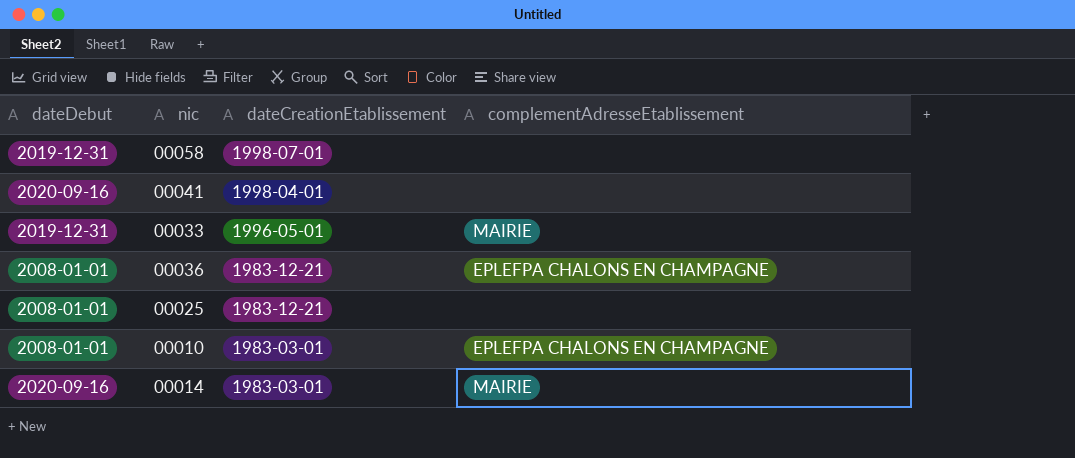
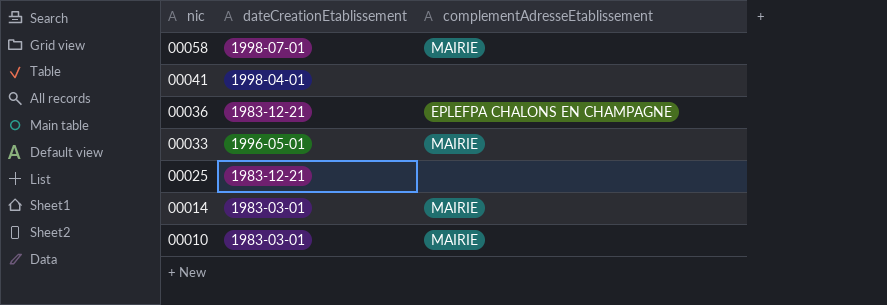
row order: dateCreationEtablissement descending -> nic descending
column dateDebut | position: 1 -> none
00058 | complementAdresseEtablissement: none -> MAIRIE
00010 | complementAdresseEtablissement: EPLEFPA CHALONS EN CHAMPAGNE -> MAIRIE

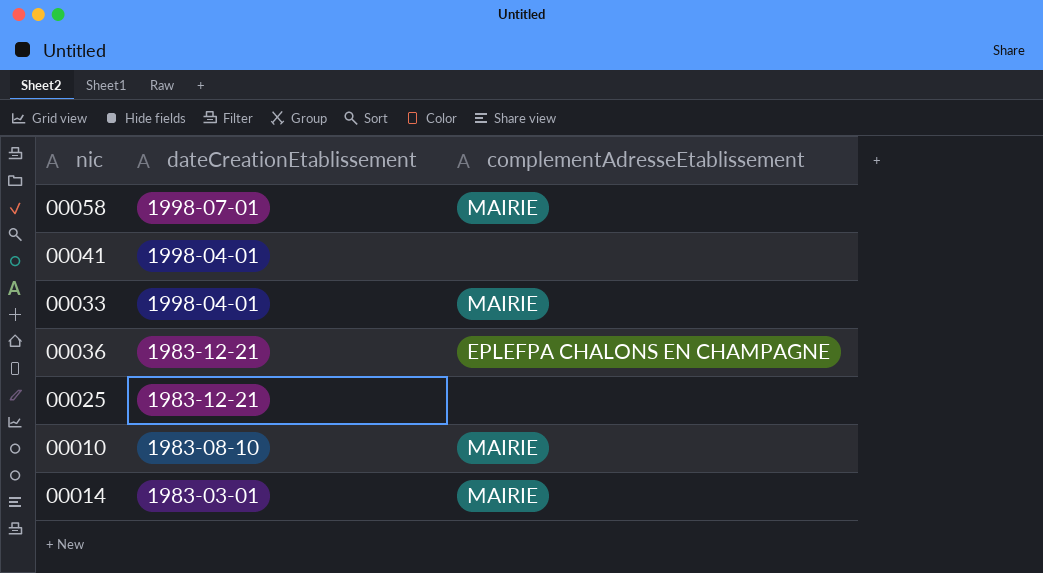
row order: nic descending -> dateCreationEtablissement descending
00033 | dateCreationEtablissement: 1996-05-01 -> 1998-04-01
00010 | dateCreationEtablissement: 1983-03-01 -> 1983-08-10

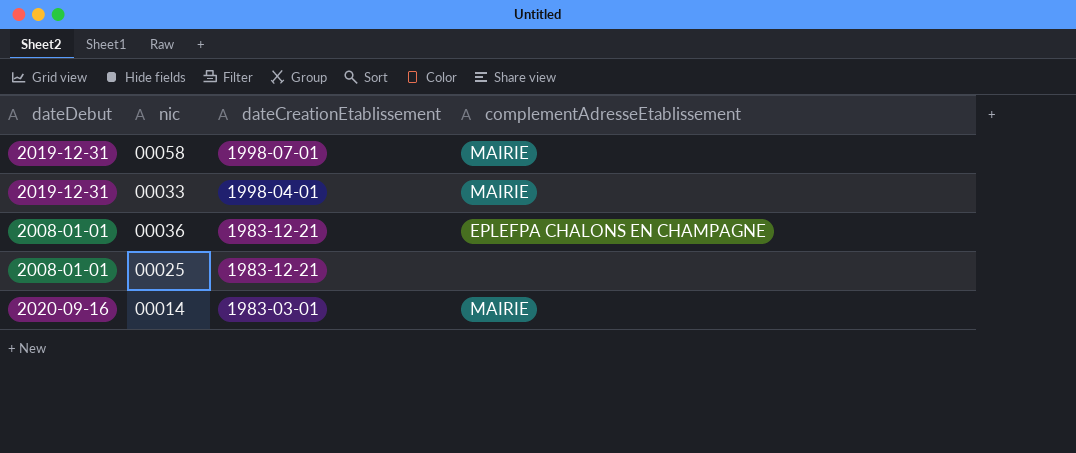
column dateDebut | position: none -> 1
row 00041: 1998-04-01 | none -> none
row 00010: 1983-08-10 | MAIRIE -> none

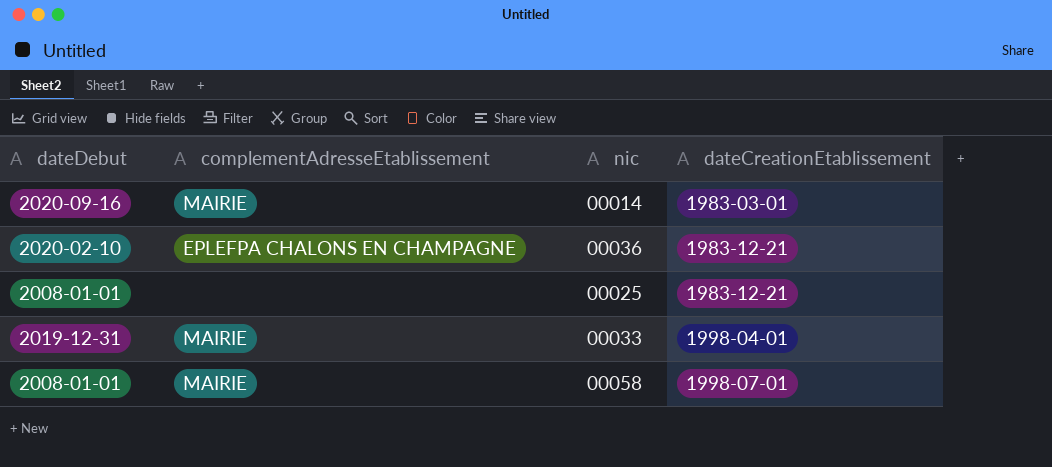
row order: dateCreationEtablissement descending -> dateCreationEtablissement ascending
column complementAdresseEtablissement | position: 4 -> 2
00036 | dateDebut: 2008-01-01 -> 2020-02-10
00058 | dateDebut: 2019-12-31 -> 2008-01-01

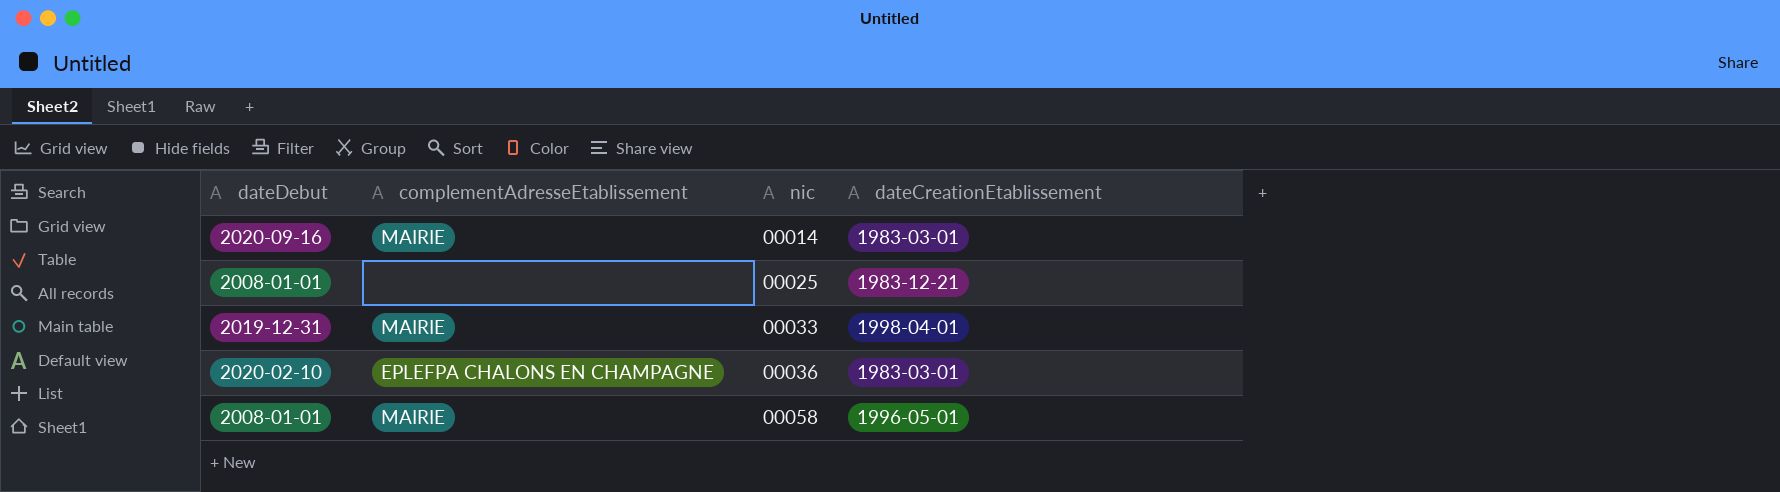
row order: dateCreationEtablissement ascending -> nic ascending
00036 | dateCreationEtablissement: 1983-12-21 -> 1983-03-01
00058 | dateCreationEtablissement: 1998-07-01 -> 1996-05-01

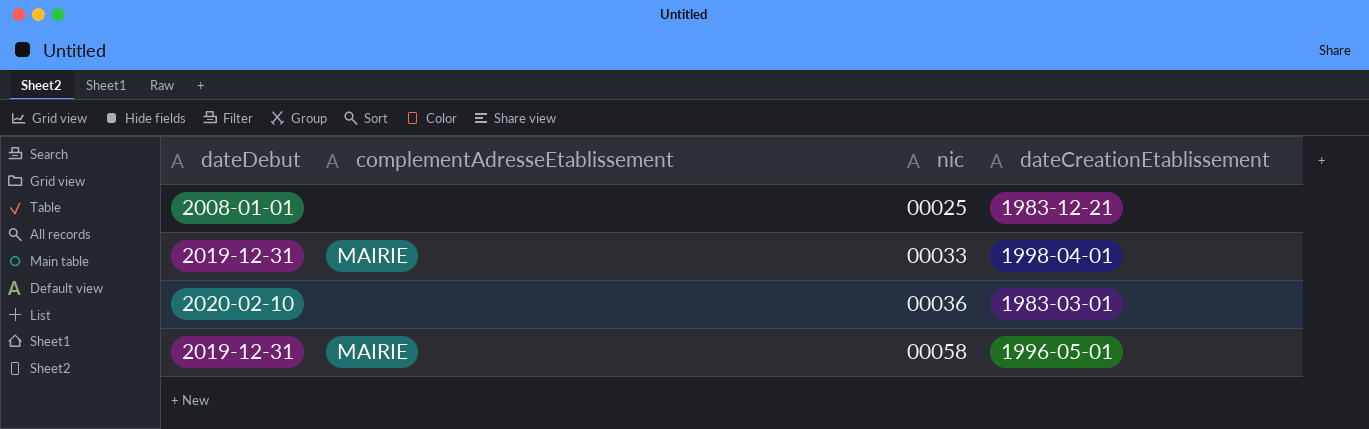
row 00014: 2020-09-16 | MAIRIE | 1983-03-01 -> none
00036 | complementAdresseEtablissement: EPLEFPA CHALONS EN CHAMPAGNE -> none
00058 | dateDebut: 2008-01-01 -> 2019-12-31

